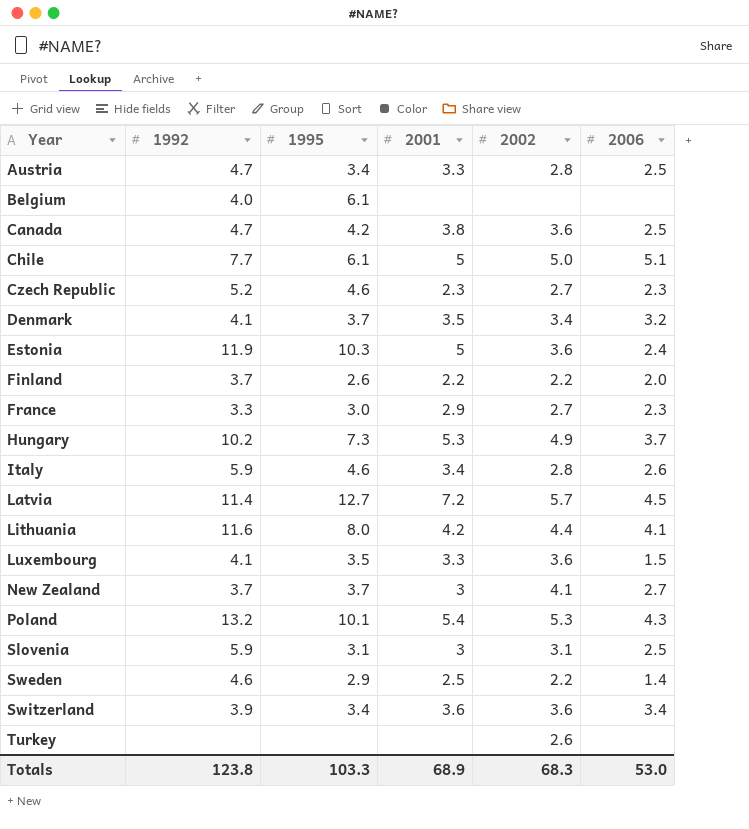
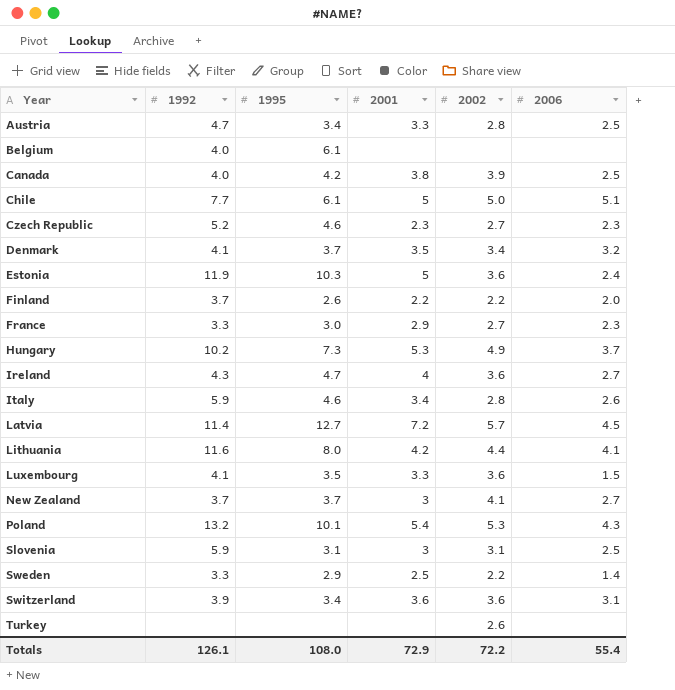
Canada | 1992: 4.7 -> 4.0
Canada | 2002: 3.6 -> 3.9
row Ireland: none -> 4.3 | 4.7 | 4 | 3.6 | 2.7
Sweden | 1992: 4.6 -> 3.3
Switzerland | 2006: 3.4 -> 3.1
Totals | 1992: 123.8 -> 126.1
Totals | 1995: 103.3 -> 108.0
Totals | 2001: 68.9 -> 72.9
Totals | 2002: 68.3 -> 72.2
Totals | 2006: 53.0 -> 55.4

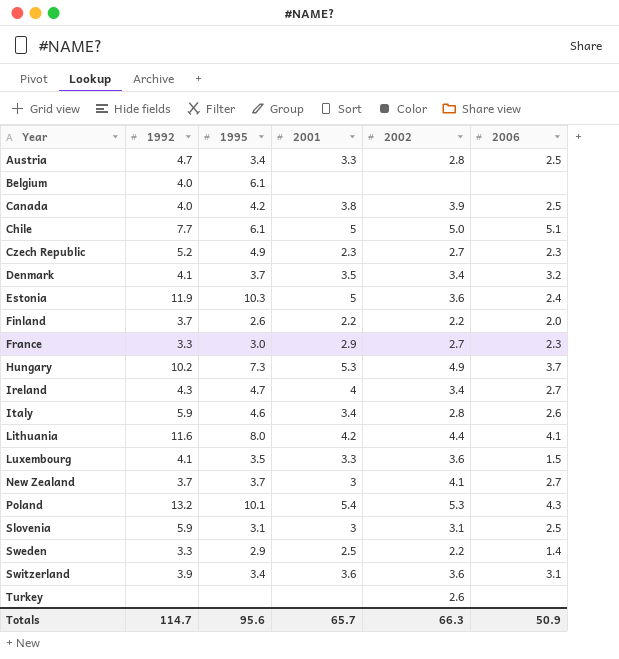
row Latvia: 11.4 | 12.7 | 7.2 | 5.7 | 4.5 -> none
Czech Republic | 1995: 4.6 -> 4.9
Ireland | 2002: 3.6 -> 3.4
Totals | 1992: 126.1 -> 114.7
Totals | 1995: 108.0 -> 95.6
Totals | 2001: 72.9 -> 65.7
Totals | 2002: 72.2 -> 66.3
Totals | 2006: 55.4 -> 50.9

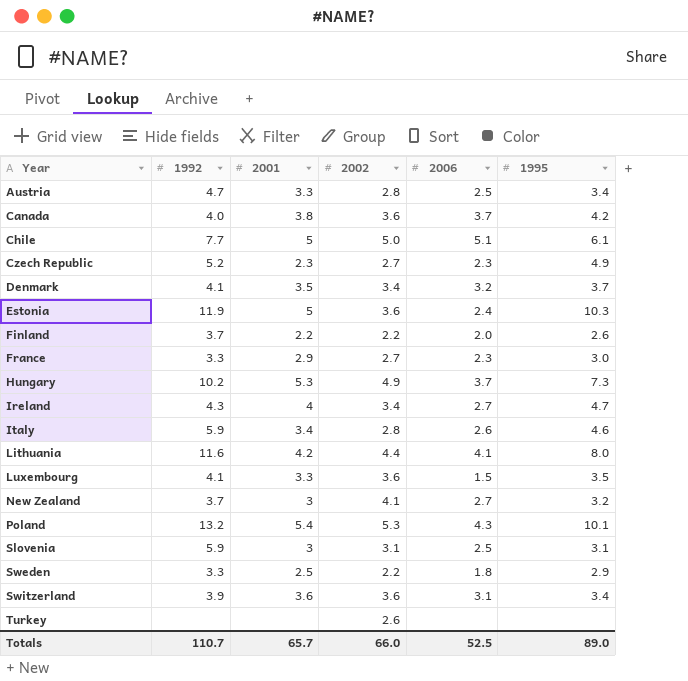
column 1995 | position: 3 -> 6
row Belgium: 4.0 | 6.1 | none | none | none -> none
Canada | 2002: 3.9 -> 3.6
Canada | 2006: 2.5 -> 3.7
New Zealand | 1995: 3.7 -> 3.2
Sweden | 2006: 1.4 -> 1.8
Totals | 1992: 114.7 -> 110.7
Totals | 2002: 66.3 -> 66.0
Totals | 2006: 50.9 -> 52.5
Totals | 1995: 95.6 -> 89.0

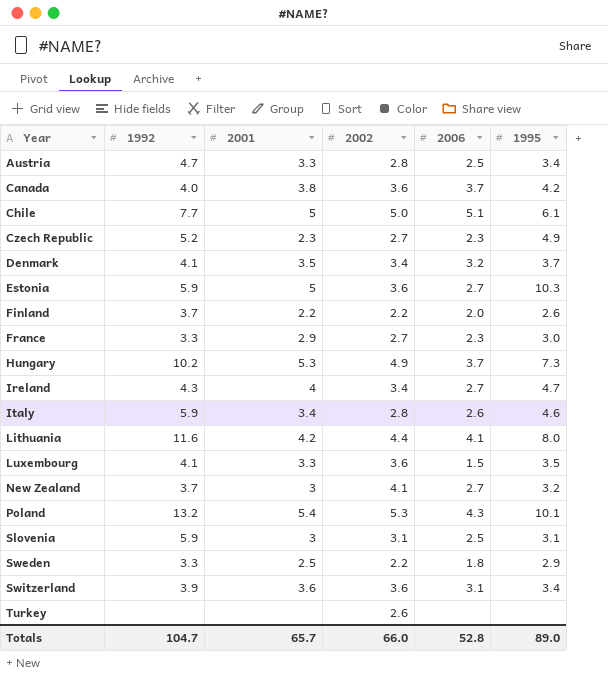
Estonia | 1992: 11.9 -> 5.9
Estonia | 2006: 2.4 -> 2.7
Totals | 1992: 110.7 -> 104.7
Totals | 2006: 52.5 -> 52.8

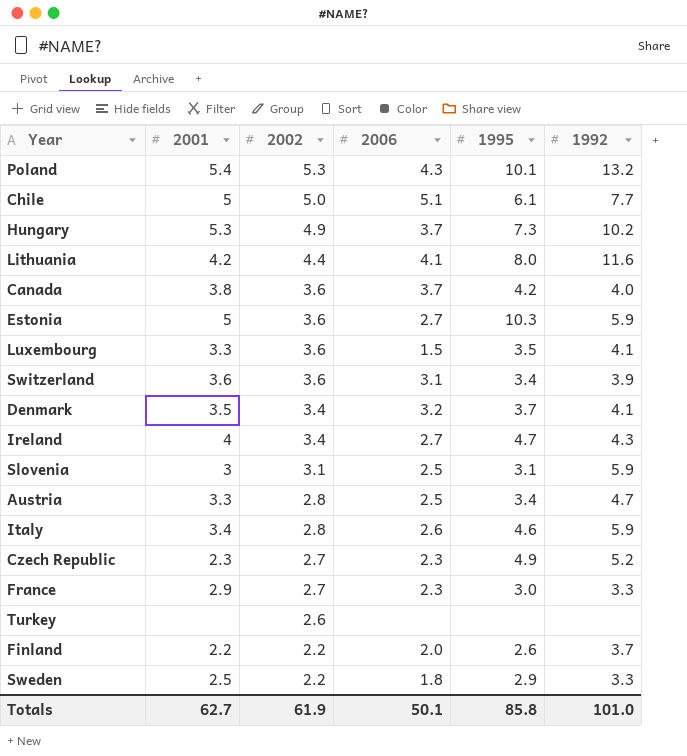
row order: Year ascending -> 2002 descending
column 1992 | position: 2 -> 6
row New Zealand: 3.7 | 3 | 4.1 | 2.7 | 3.2 -> none
Totals | 2001: 65.7 -> 62.7
Totals | 2002: 66.0 -> 61.9
Totals | 2006: 52.8 -> 50.1
Totals | 1995: 89.0 -> 85.8
Totals | 1992: 104.7 -> 101.0

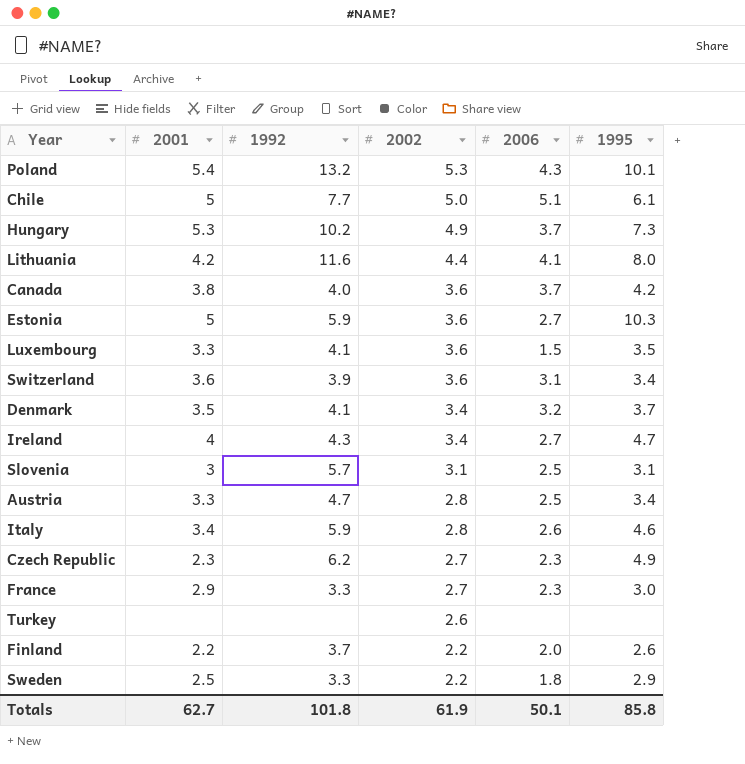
column 1992 | position: 6 -> 3
Slovenia | 1992: 5.9 -> 5.7
Czech Republic | 1992: 5.2 -> 6.2
Totals | 1992: 101.0 -> 101.8

